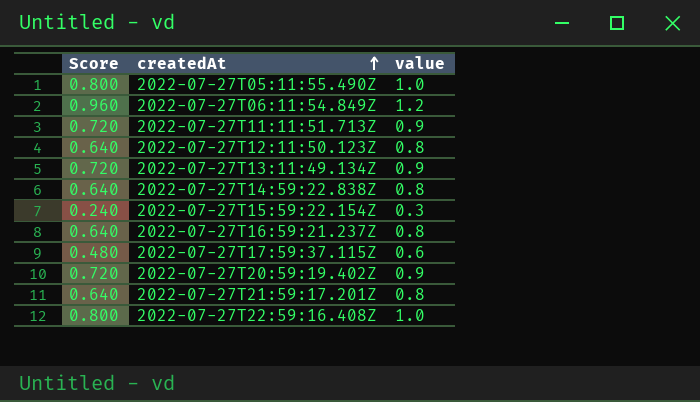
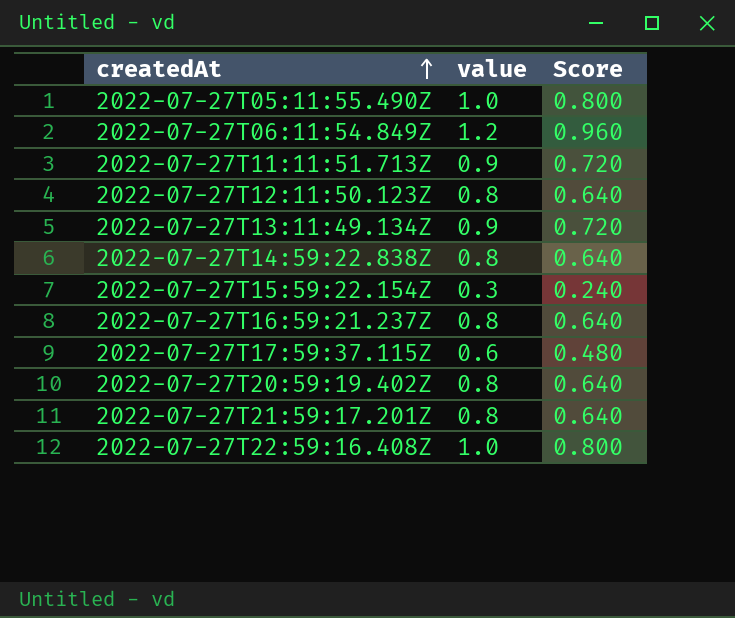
column Score | position: 1 -> 3
2022-07-27T20:59:19.402Z | value: 0.9 -> 0.8
2022-07-27T20:59:19.402Z | Score: 0.720 -> 0.640

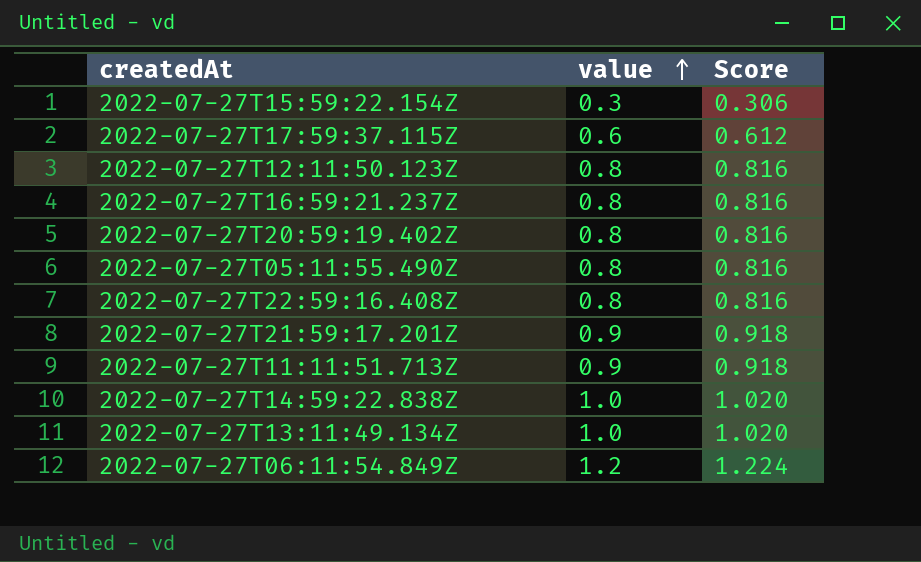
row order: createdAt ascending -> value ascending
column Score | formula: [value] * 0.8 -> [value] * 1.02
2022-07-27T05:11:55.490Z | value: 1.0 -> 0.8
2022-07-27T22:59:16.408Z | value: 1.0 -> 0.8
2022-07-27T21:59:17.201Z | value: 0.8 -> 0.9
2022-07-27T14:59:22.838Z | value: 0.8 -> 1.0
2022-07-27T13:11:49.134Z | value: 0.9 -> 1.0

